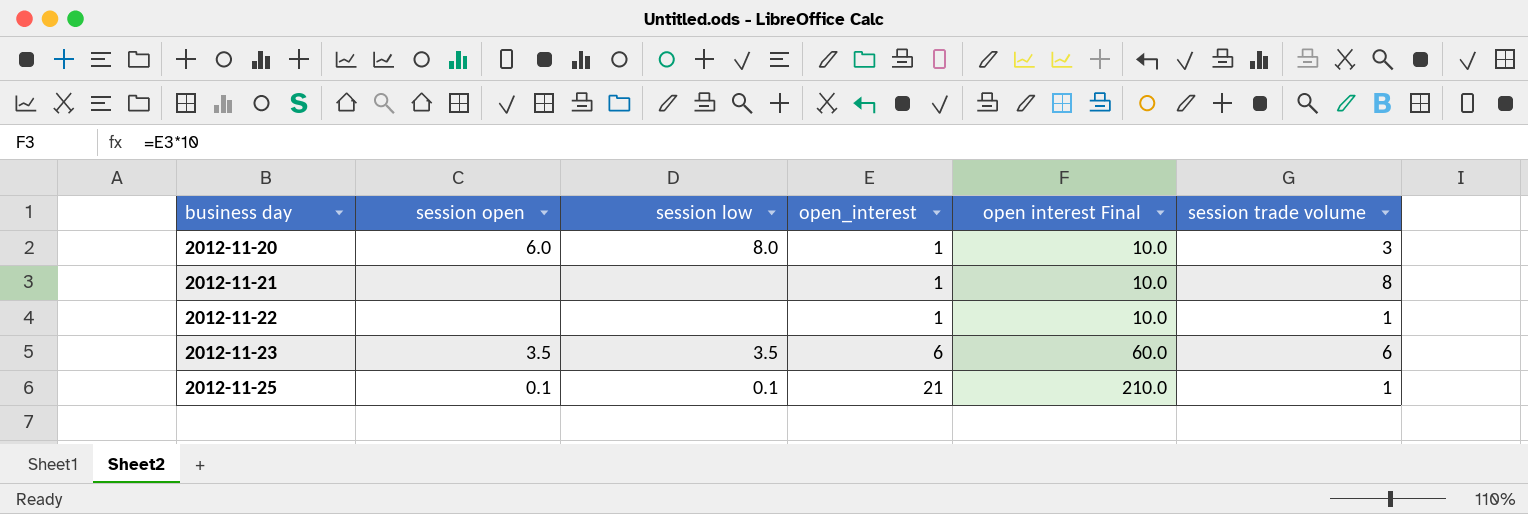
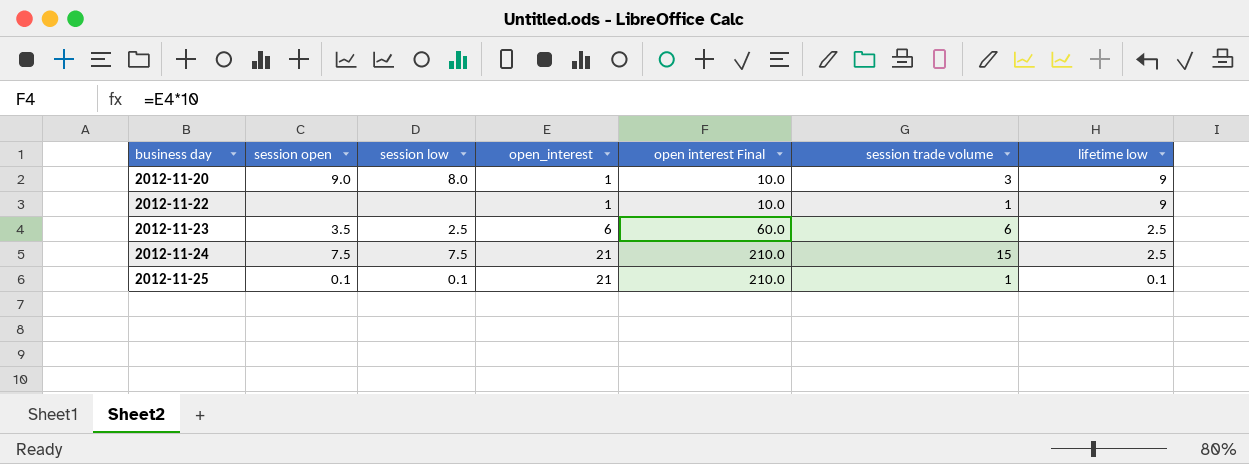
column lifetime low | position: none -> 7
row 2012-11-21: none | none | 1 | 10.0 | 8 -> none
2012-11-20 | session open: 6.0 -> 9.0
2012-11-23 | session low: 3.5 -> 2.5
row 2012-11-24: none -> 7.5 | 7.5 | 21 | 210.0 | 15 | 2.5

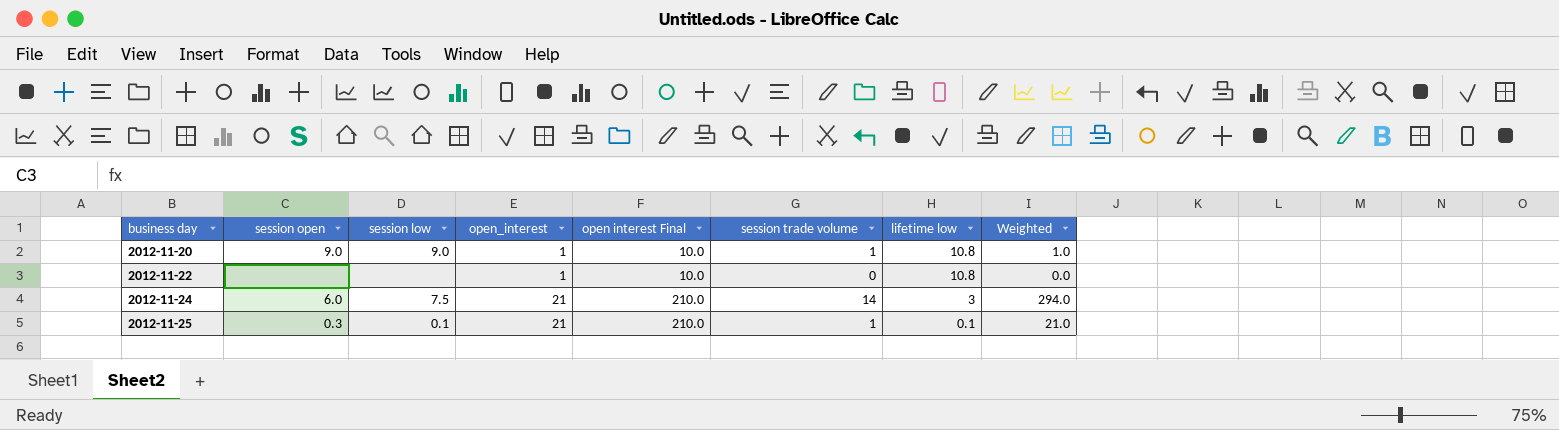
column Weighted | formula: none -> [open_interest] * [session trade volume]
row 2012-11-23: 3.5 | 2.5 | 6 | 60.0 | 6 | 2.5 -> none
2012-11-20 | session low: 8.0 -> 9.0
2012-11-20 | session trade volume: 3 -> 1
2012-11-20 | lifetime low: 9 -> 10.8
2012-11-22 | session trade volume: 1 -> 0
2012-11-22 | lifetime low: 9 -> 10.8
2012-11-24 | session open: 7.5 -> 6.0
2012-11-24 | session trade volume: 15 -> 14
2012-11-24 | lifetime low: 2.5 -> 3
2012-11-25 | session open: 0.1 -> 0.3

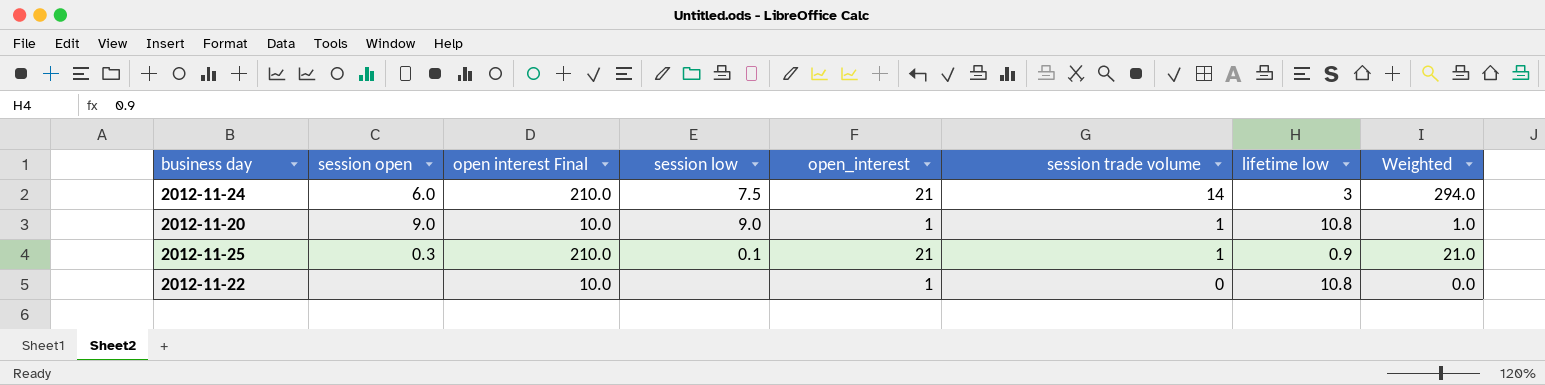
row order: business day ascending -> session trade volume descending
column open interest Final | position: 5 -> 3
2012-11-25 | lifetime low: 0.1 -> 0.9

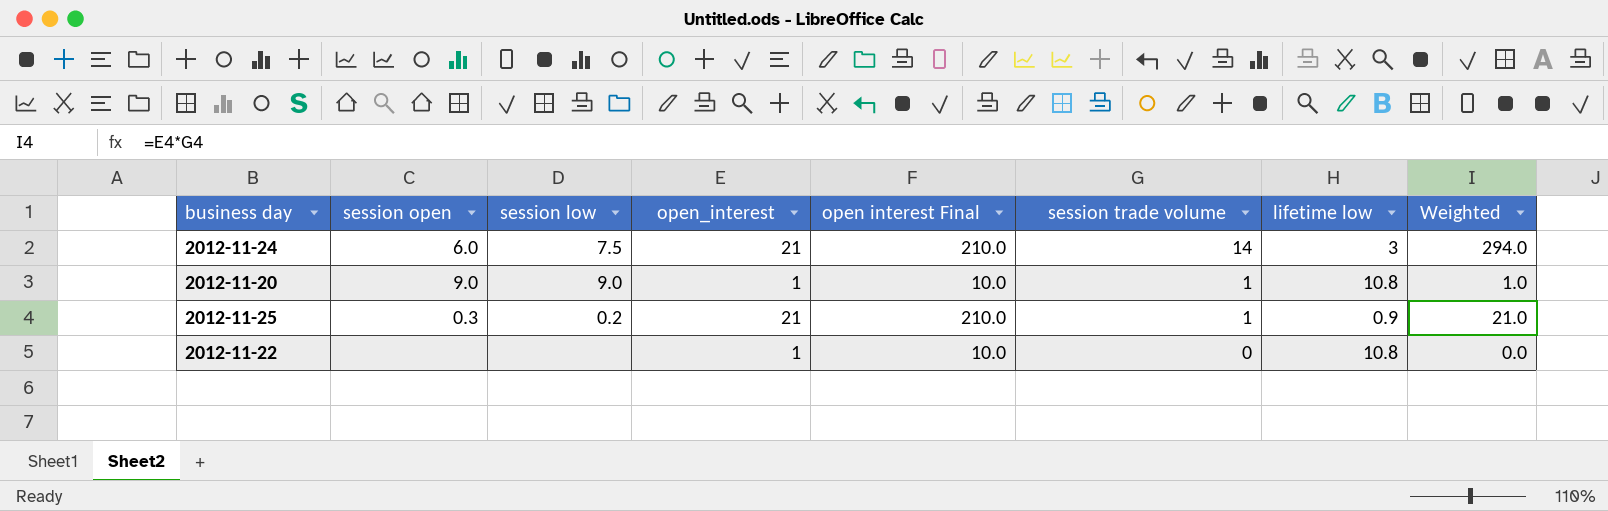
column open interest Final | position: 3 -> 5
2012-11-25 | session low: 0.1 -> 0.2

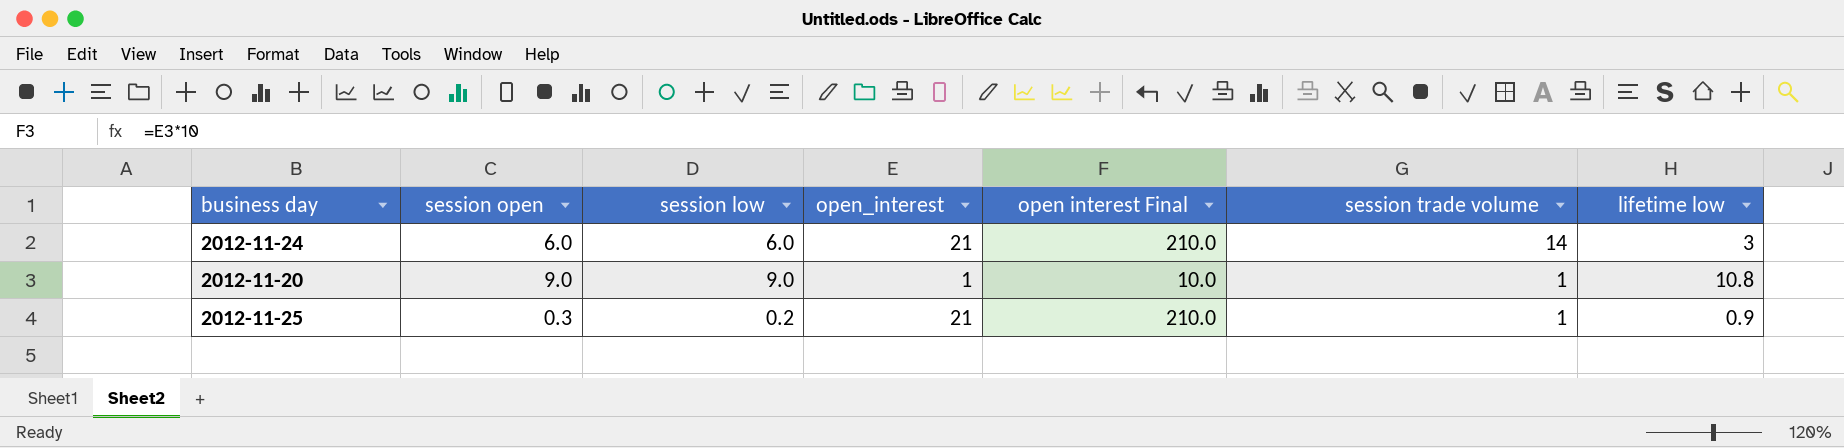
column Weighted | formula: [open_interest] * [session trade volume] -> none
row 2012-11-22: none | none | 1 | 10.0 | 0 | 10.8 | 0.0 -> none
2012-11-24 | session low: 7.5 -> 6.0

